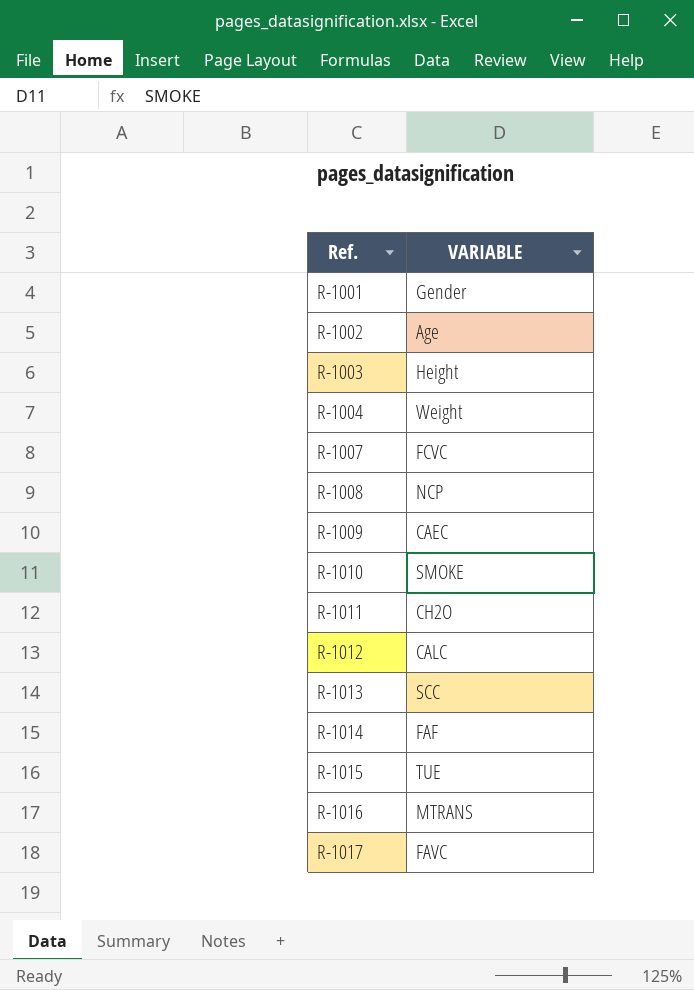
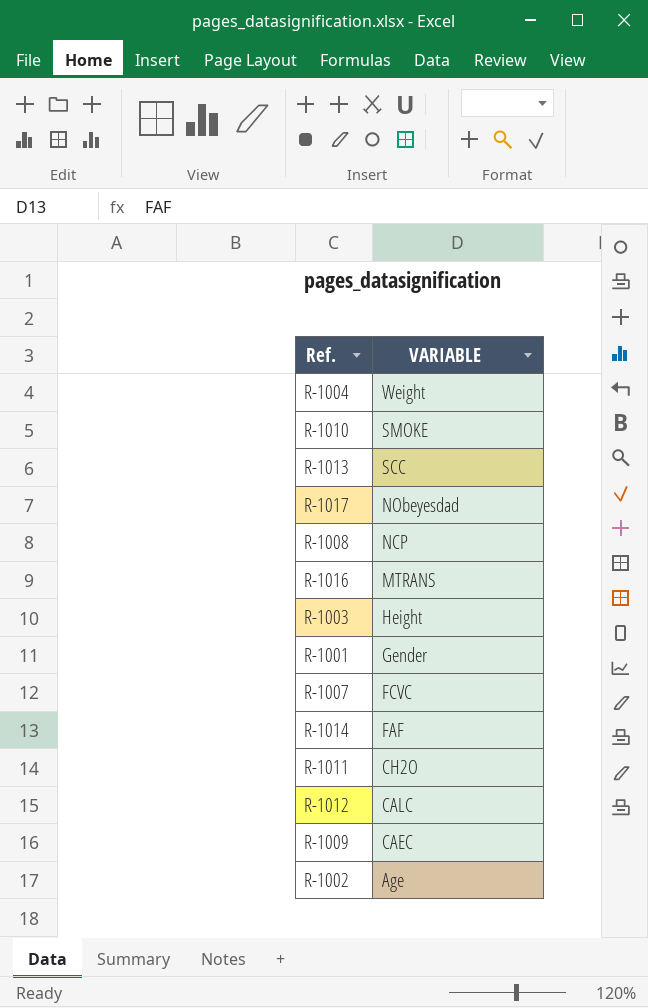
row order: Ref. ascending -> VARIABLE descending
row R-1015: TUE -> none
R-1017 | VARIABLE: FAVC -> NObeyesdad

